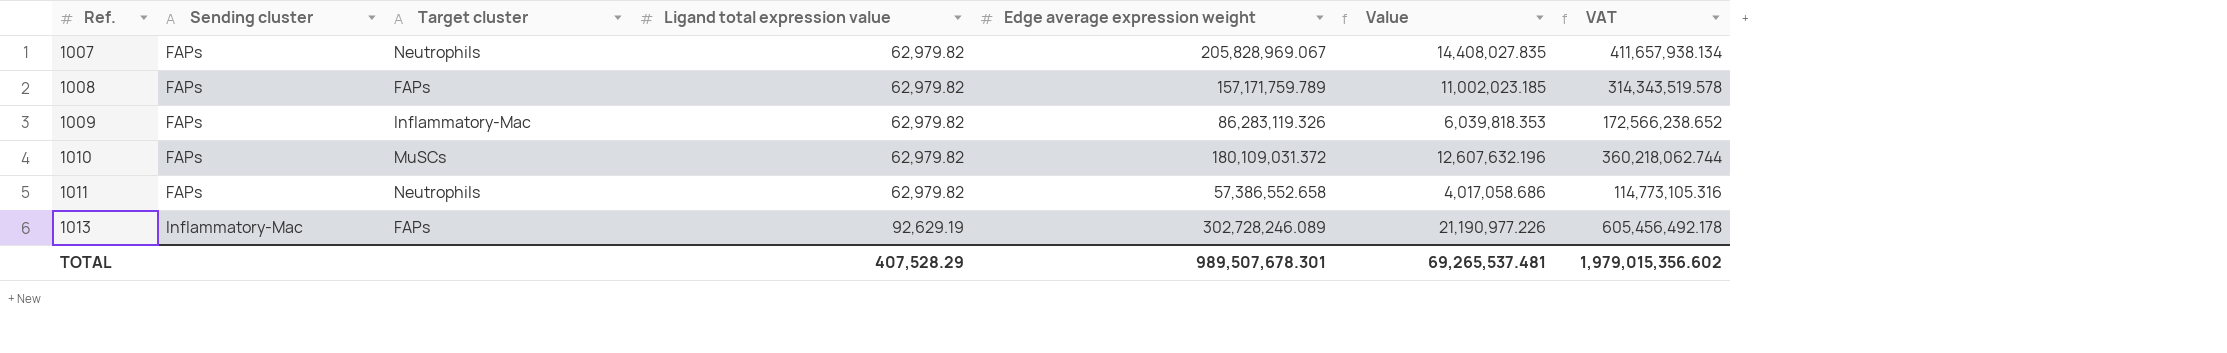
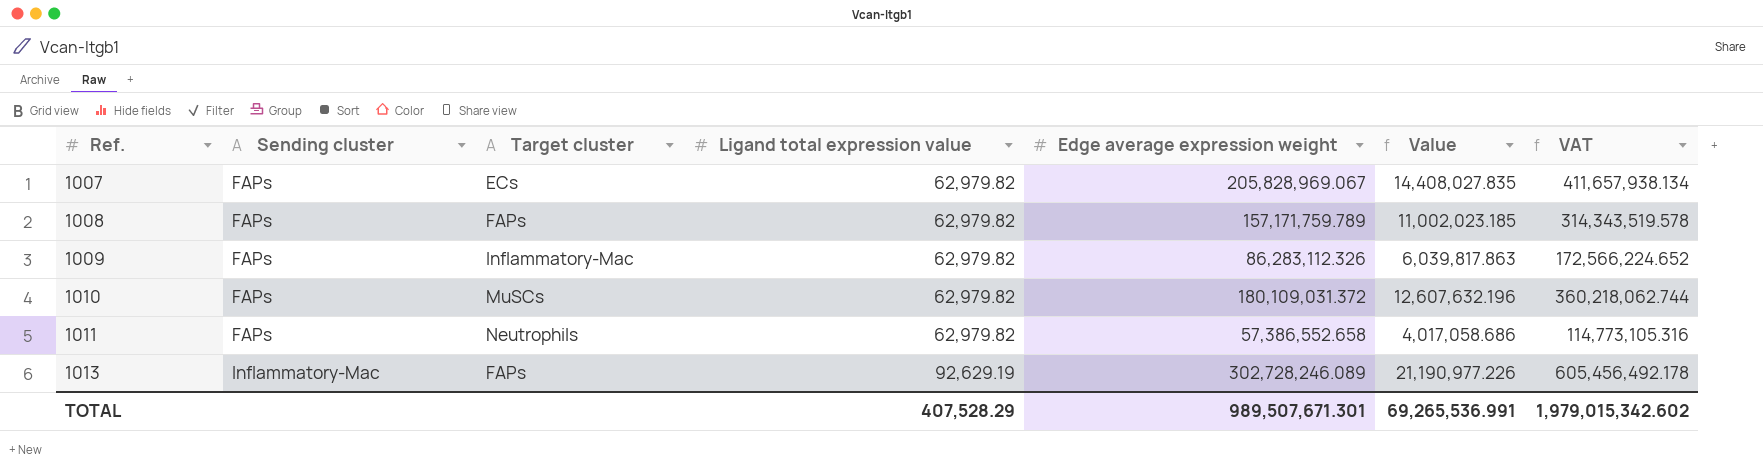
1007 | Target cluster: Neutrophils -> ECs
1009 | Edge average expression weight: 86,283,119.326 -> 86,283,112.326
1009 | Value: 6,039,818.353 -> 6,039,817.863
1009 | VAT: 172,566,238.652 -> 172,566,224.652
TOTAL | Edge average expression weight: 989,507,678.301 -> 989,507,671.301
TOTAL | Value: 69,265,537.481 -> 69,265,536.991
TOTAL | VAT: 1,979,015,356.602 -> 1,979,015,342.602

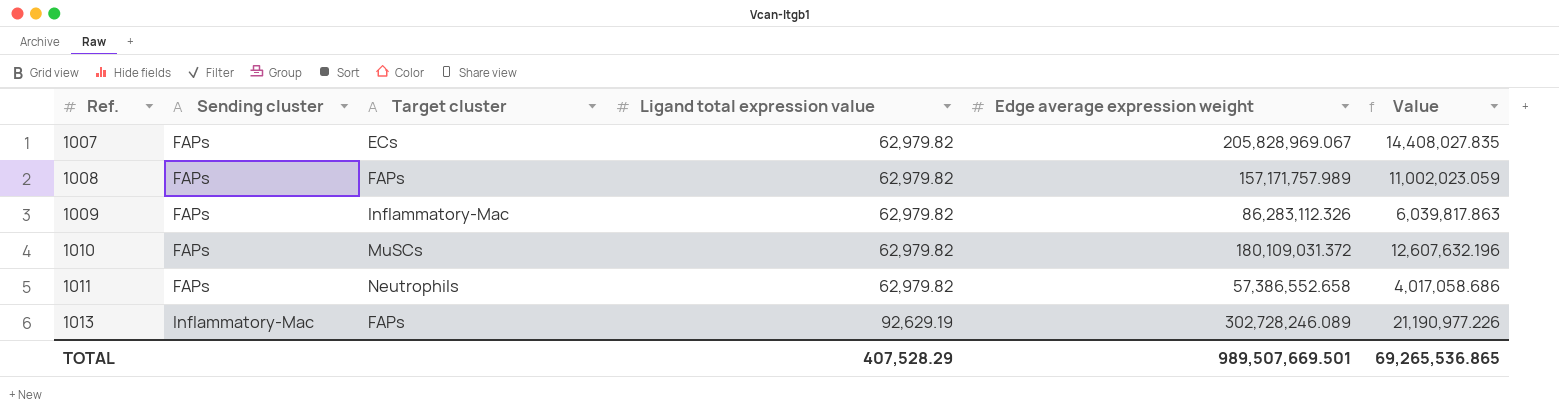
column VAT | formula: [Edge average expression weight] * 2 -> none
1008 | Edge average expression weight: 157,171,759.789 -> 157,171,757.989
1008 | Value: 11,002,023.185 -> 11,002,023.059
TOTAL | Edge average expression weight: 989,507,671.301 -> 989,507,669.501
TOTAL | Value: 69,265,536.991 -> 69,265,536.865

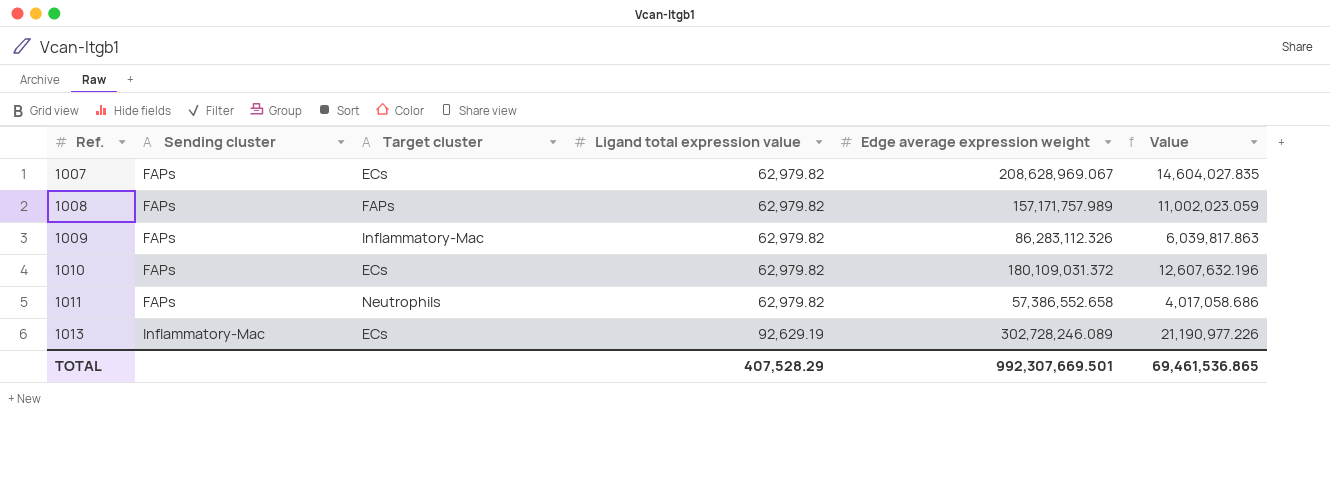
1007 | Edge average expression weight: 205,828,969.067 -> 208,628,969.067
1007 | Value: 14,408,027.835 -> 14,604,027.835
1010 | Target cluster: MuSCs -> ECs
1013 | Target cluster: FAPs -> ECs
TOTAL | Edge average expression weight: 989,507,669.501 -> 992,307,669.501
TOTAL | Value: 69,265,536.865 -> 69,461,536.865

